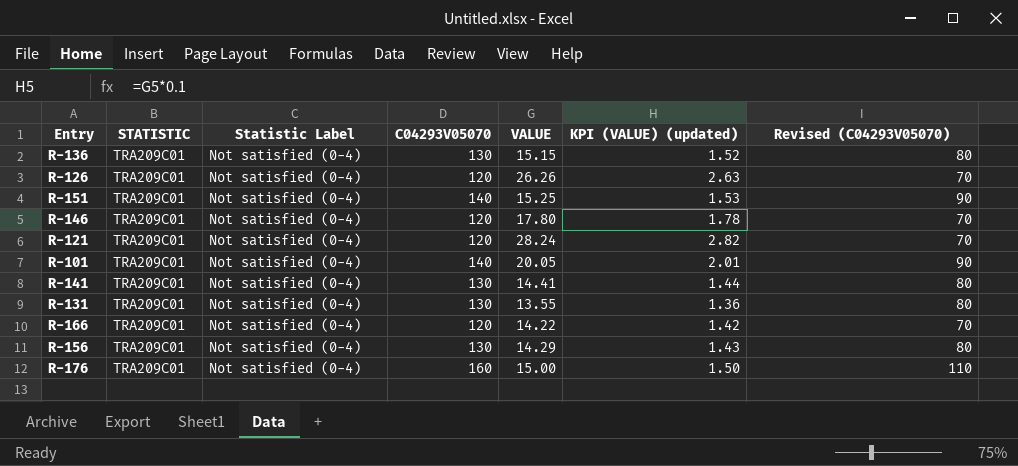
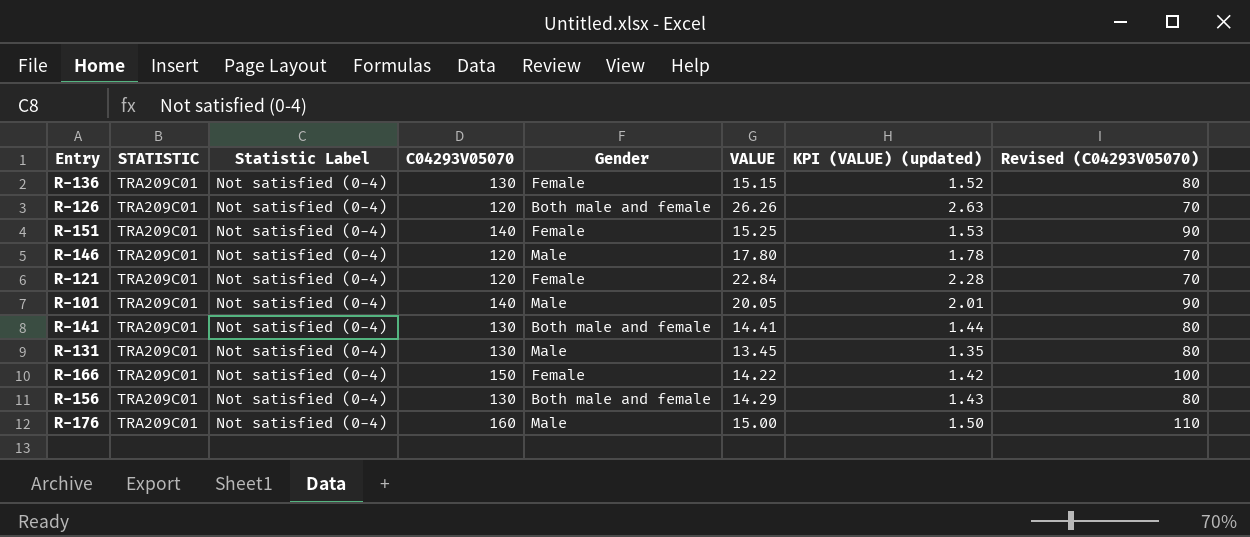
column Gender | position: none -> 5
R-121 | VALUE: 28.24 -> 22.84
R-121 | KPI (VALUE) (updated): 2.82 -> 2.28
R-131 | VALUE: 13.55 -> 13.45
R-131 | KPI (VALUE) (updated): 1.36 -> 1.35
R-166 | C04293V05070: 120 -> 150
R-166 | Revised (C04293V05070): 70 -> 100

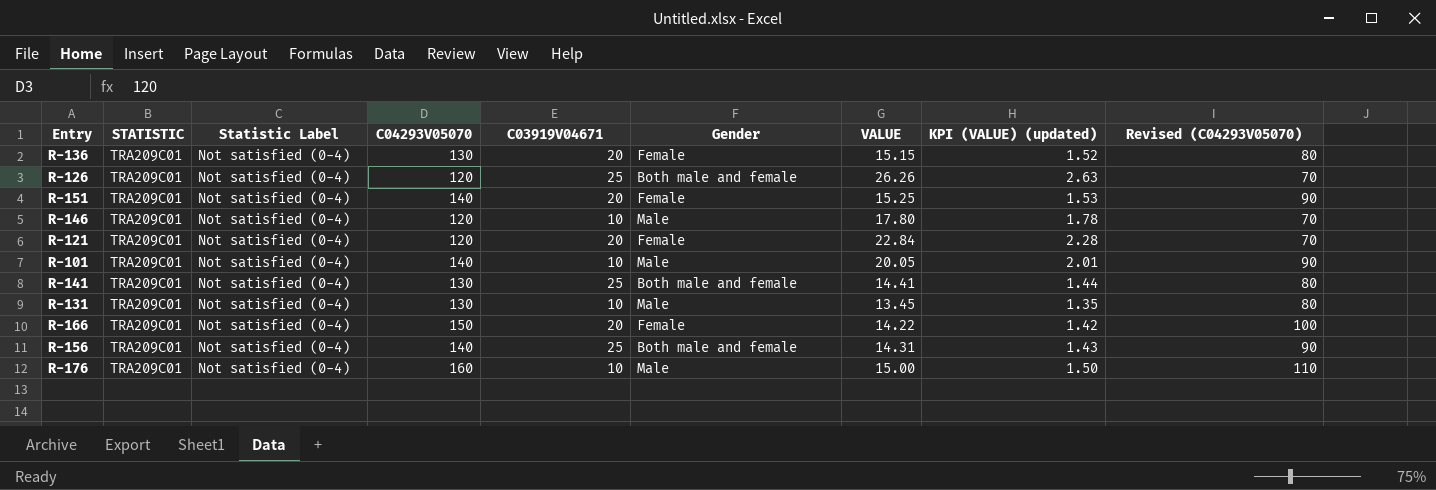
column C03919V04671 | position: none -> 5
R-156 | C04293V05070: 130 -> 140
R-156 | VALUE: 14.29 -> 14.31
R-156 | Revised (C04293V05070): 80 -> 90

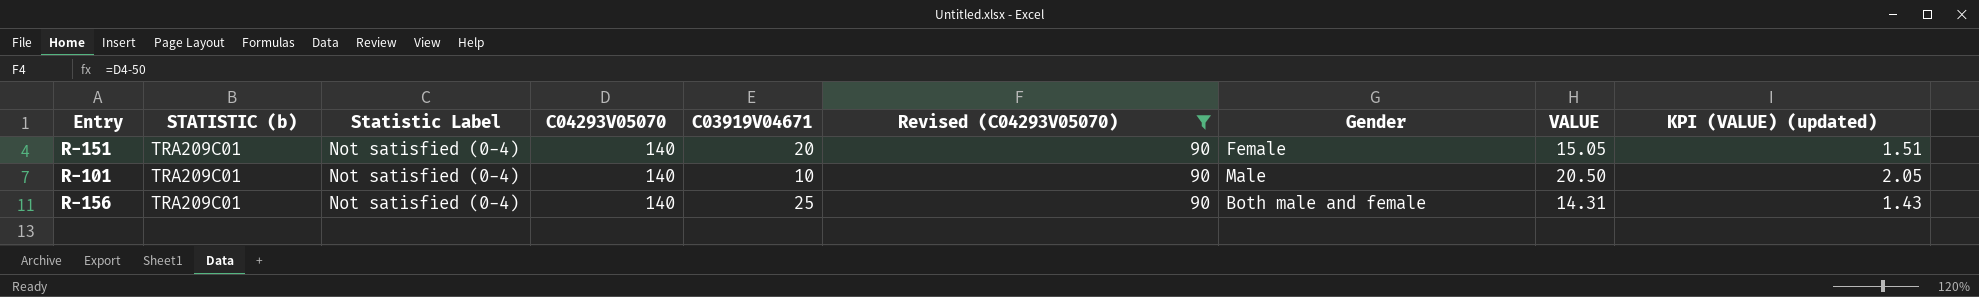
filter: none -> Revised (C04293V05070) = 90
column name: STATISTIC -> STATISTIC (b)
column Revised (C04293V05070) | position: 9 -> 6
R-151 | VALUE: 15.25 -> 15.05
R-151 | KPI (VALUE) (updated): 1.53 -> 1.51
R-101 | VALUE: 20.05 -> 20.50
R-101 | KPI (VALUE) (updated): 2.01 -> 2.05

